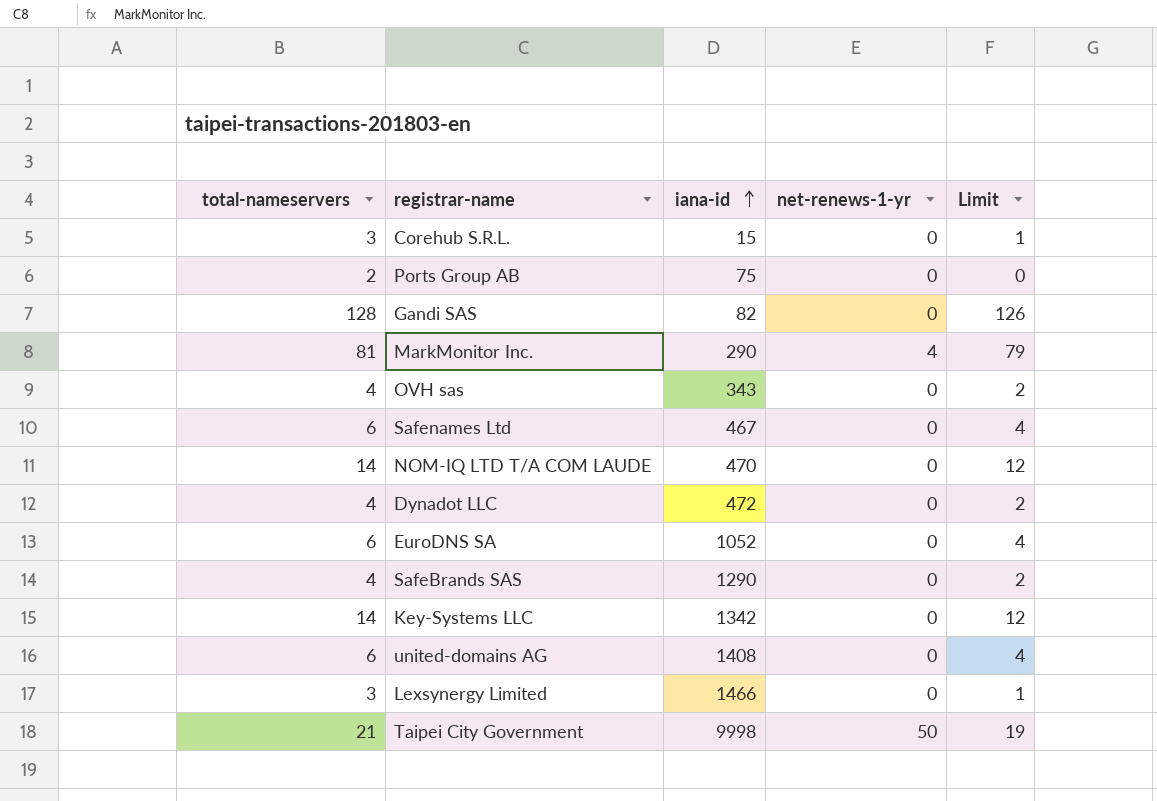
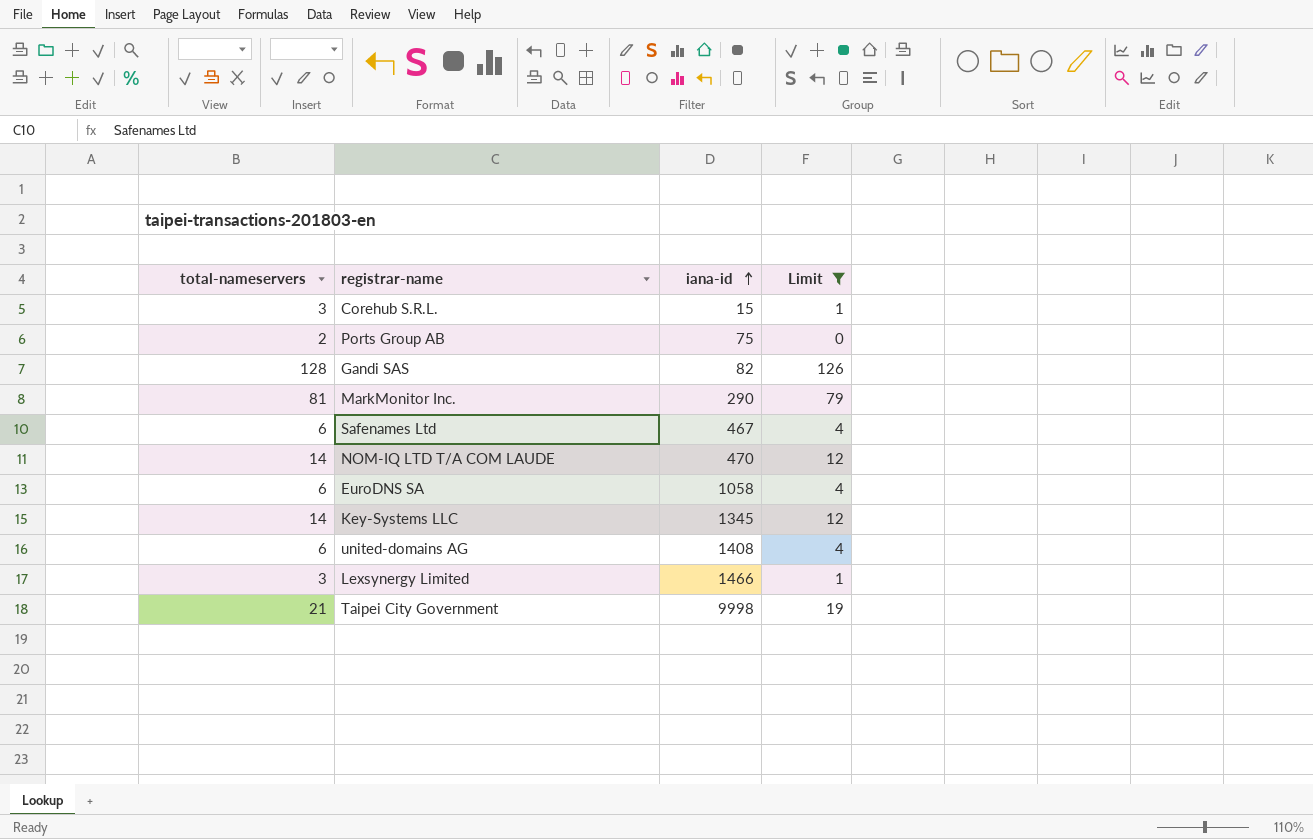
filter: none -> Limit != 2
column net-renews-1-yr | position: 4 -> none
EuroDNS SA | iana-id: 1052 -> 1058
Key-Systems LLC | iana-id: 1342 -> 1345

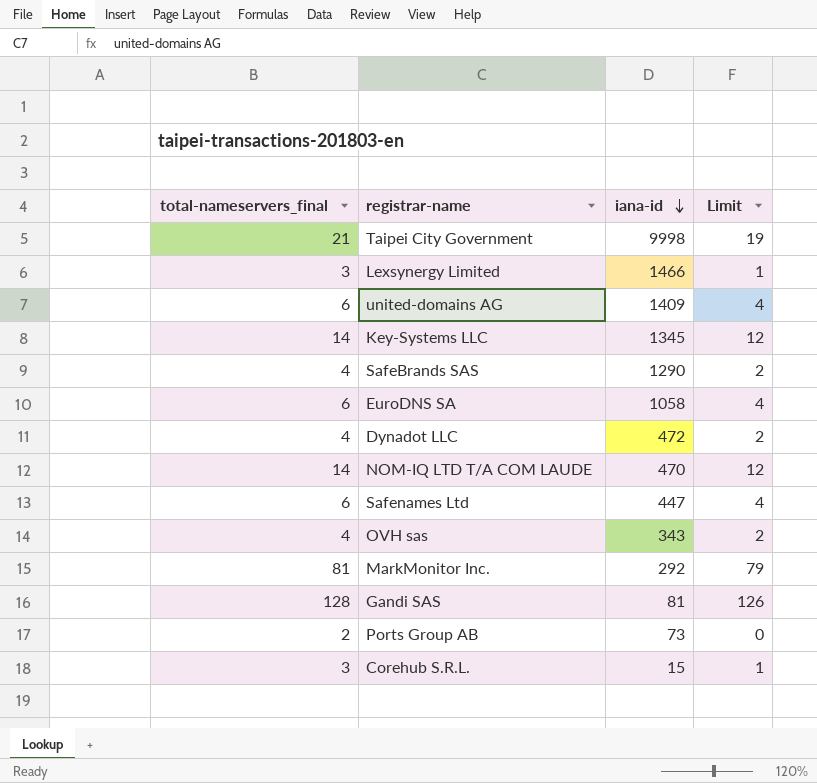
filter: Limit != 2 -> none
row order: iana-id ascending -> iana-id descending
column name: total-nameservers -> total-nameservers_final
united-domains AG | iana-id: 1408 -> 1409
Safenames Ltd | iana-id: 467 -> 447
MarkMonitor Inc. | iana-id: 290 -> 292
Gandi SAS | iana-id: 82 -> 81
Ports Group AB | iana-id: 75 -> 73

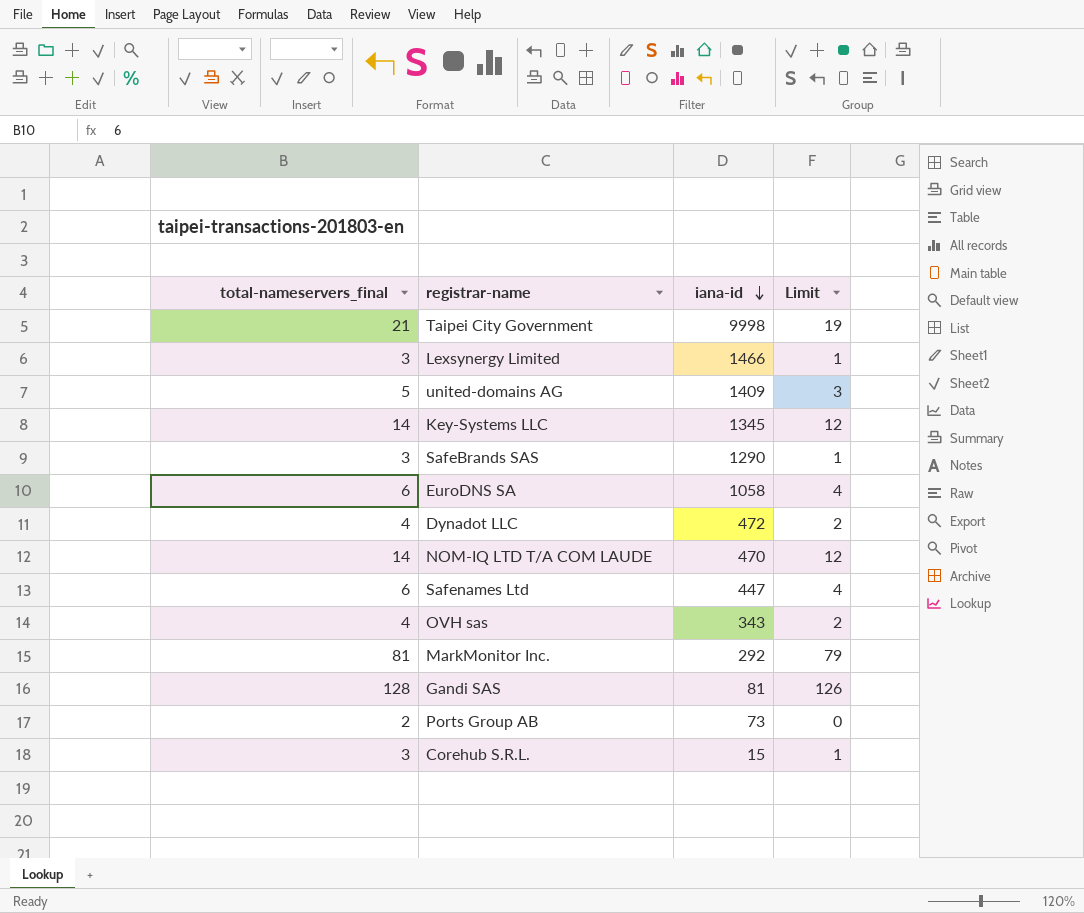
united-domains AG | total-nameservers_final: 6 -> 5
united-domains AG | Limit: 4 -> 3
SafeBrands SAS | total-nameservers_final: 4 -> 3
SafeBrands SAS | Limit: 2 -> 1

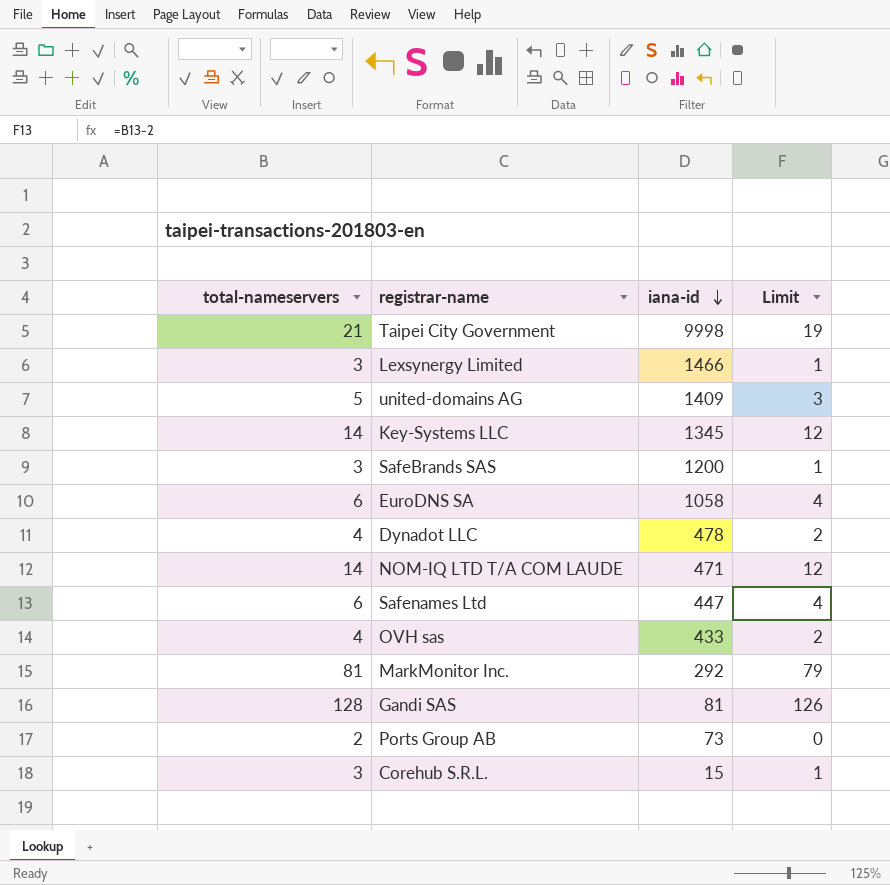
column name: total-nameservers_final -> total-nameservers
SafeBrands SAS | iana-id: 1290 -> 1200
Dynadot LLC | iana-id: 472 -> 478
NOM-IQ LTD T/A COM LAUDE | iana-id: 470 -> 471
OVH sas | iana-id: 343 -> 433

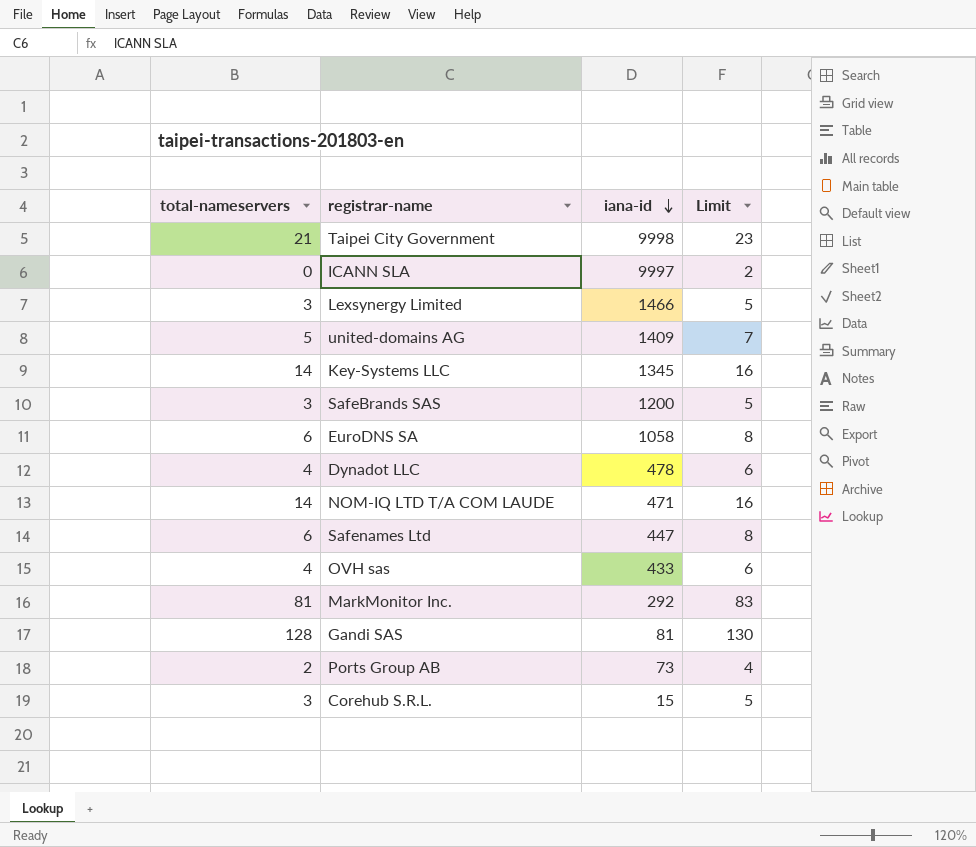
column Limit | formula: [total-nameservers] - 2 -> [total-nameservers] + 2
row ICANN SLA: none -> 0 | 9997 | 2

